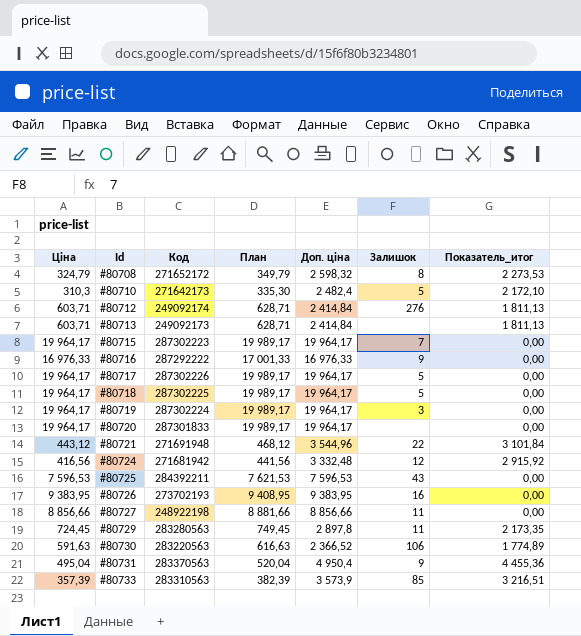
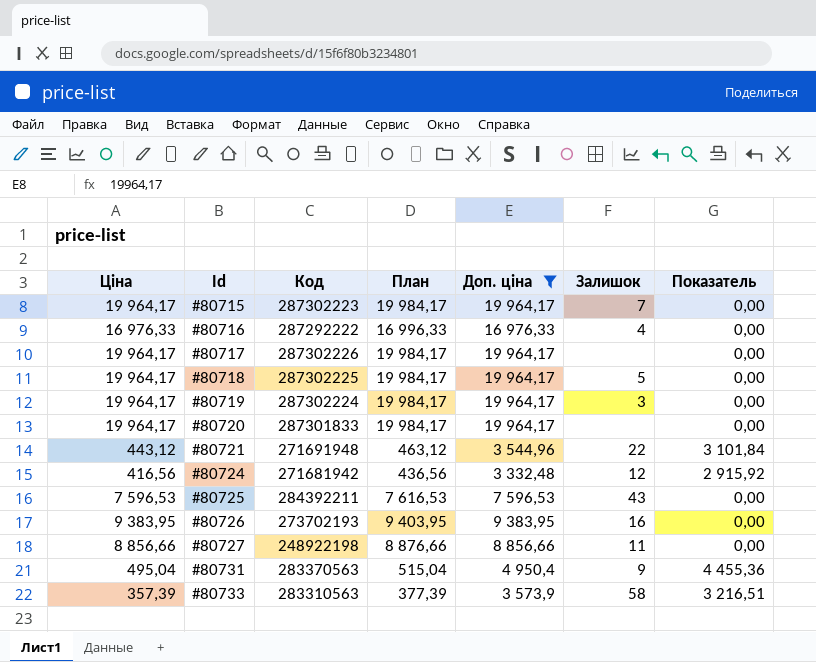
filter: none -> Доп. ціна >= 3 332,48
column План | formula: [Ціна] + 25 -> [Ціна] + 20
column name: Показатель_итог -> Показатель
#80716 | Залишок: 9 -> 4
#80717 | Залишок: 5 -> none
#80733 | Залишок: 85 -> 58

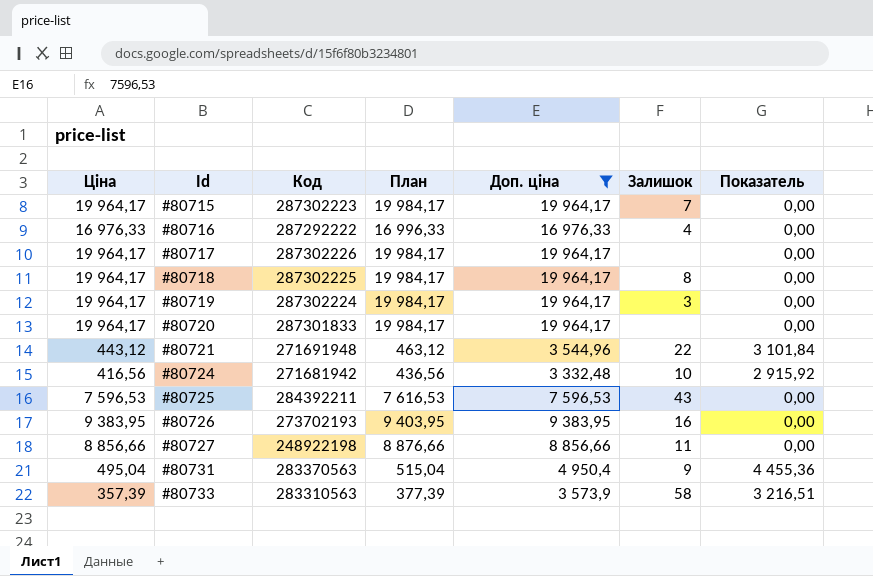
#80718 | Залишок: 5 -> 8
#80724 | Залишок: 12 -> 10

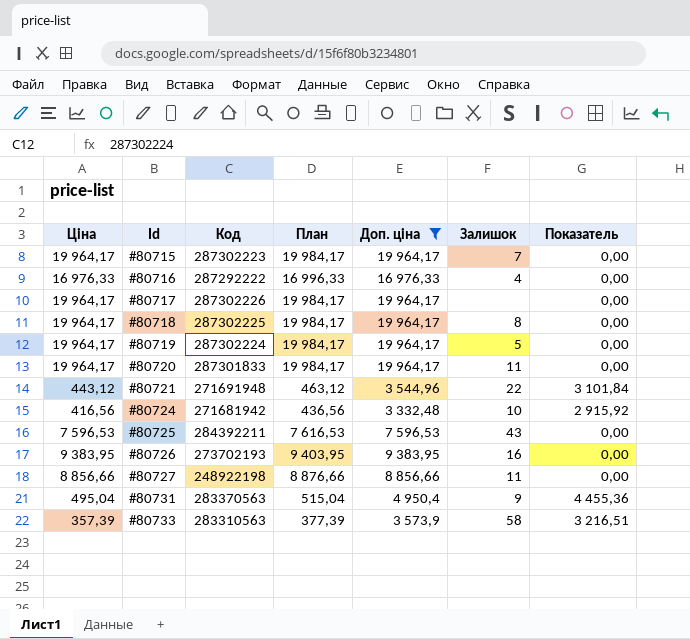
#80719 | Залишок: 3 -> 5
#80720 | Залишок: none -> 11

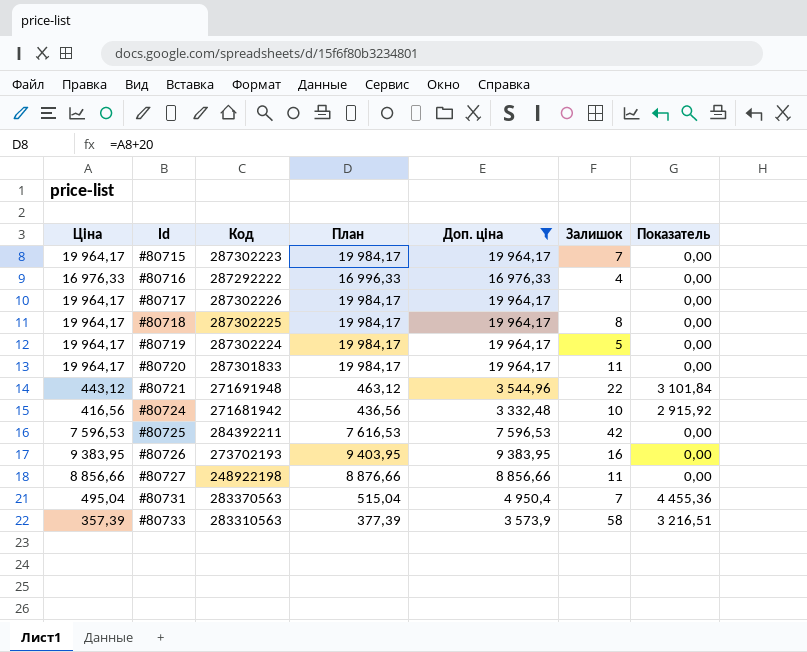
#80725 | Залишок: 43 -> 42
#80731 | Залишок: 9 -> 7

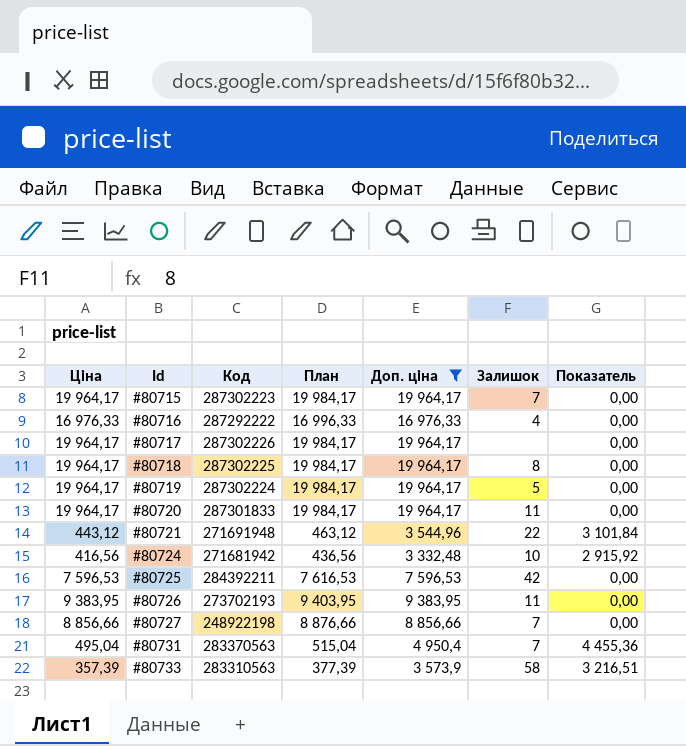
#80726 | Залишок: 16 -> 11
#80727 | Залишок: 11 -> 7

